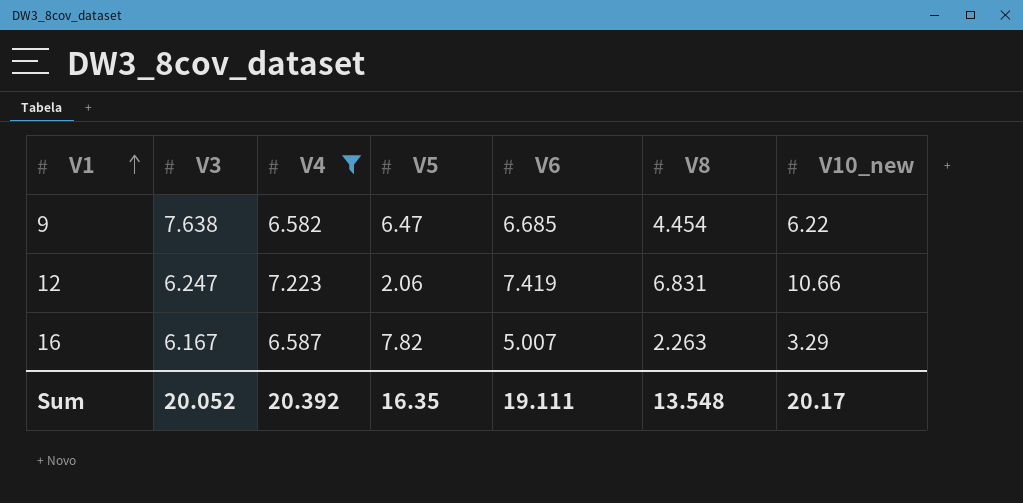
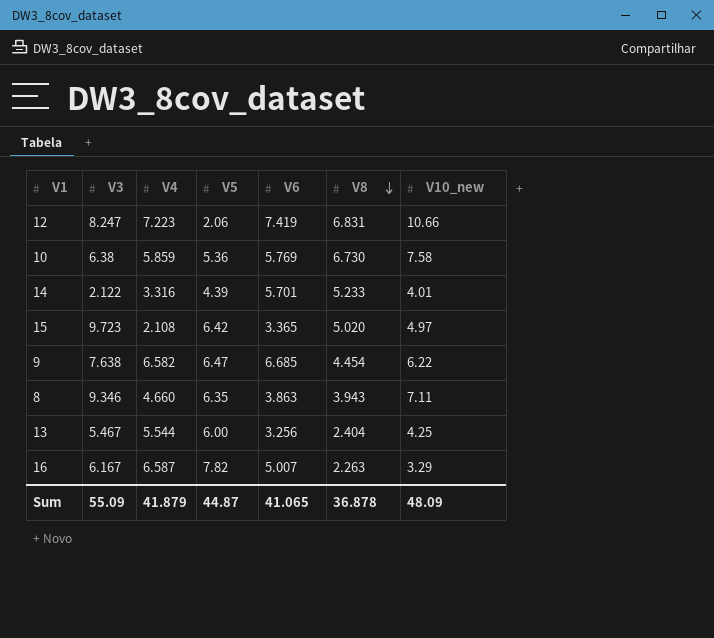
filter: V4 >= 6.582 -> none
row order: V1 ascending -> V8 descending
12 | V3: 6.247 -> 8.247
Sum | V3: 20.052 -> 55.09
Sum | V4: 20.392 -> 41.879
Sum | V5: 16.35 -> 44.87
Sum | V6: 19.111 -> 41.065
Sum | V8: 13.548 -> 36.878
Sum | V10_new: 20.17 -> 48.09

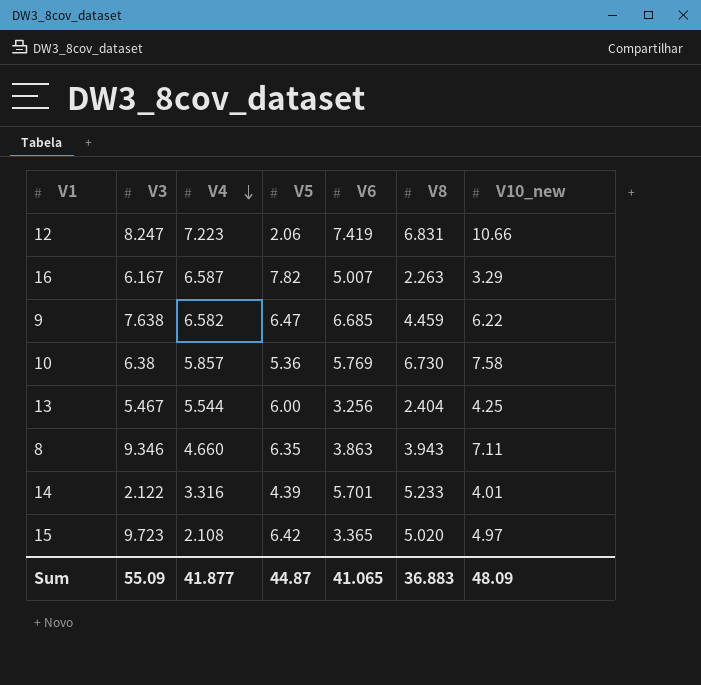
row order: V8 descending -> V4 descending
9 | V8: 4.454 -> 4.459
10 | V4: 5.859 -> 5.857
Sum | V4: 41.879 -> 41.877
Sum | V8: 36.878 -> 36.883

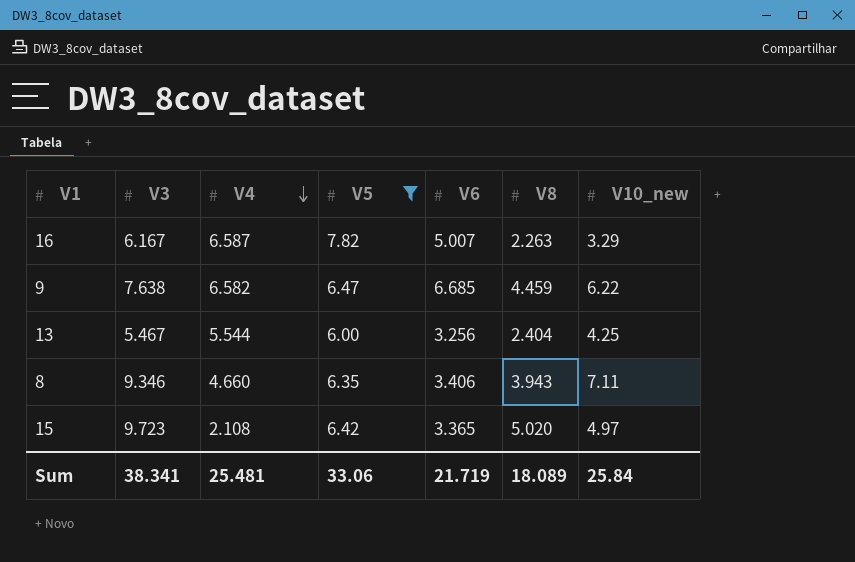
filter: none -> V5 >= 6.00
8 | V6: 3.863 -> 3.406
Sum | V3: 55.09 -> 38.341
Sum | V4: 41.877 -> 25.481
Sum | V5: 44.87 -> 33.06
Sum | V6: 41.065 -> 21.719
Sum | V8: 36.883 -> 18.089
Sum | V10_new: 48.09 -> 25.84

